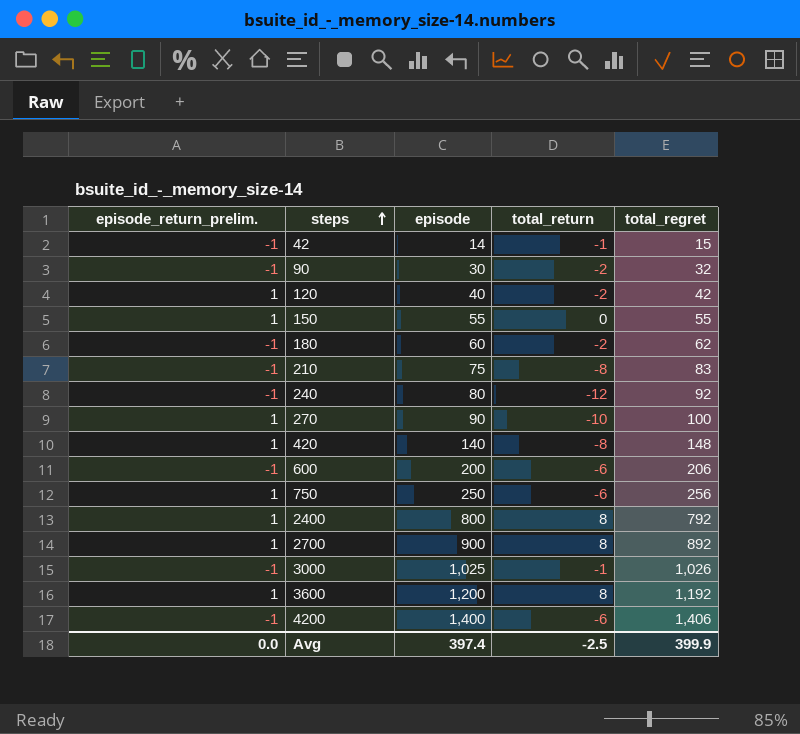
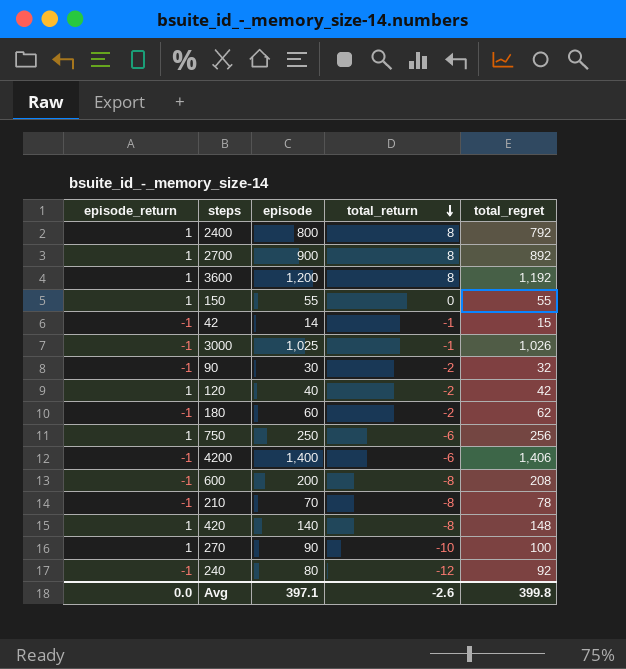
row order: steps ascending -> total_return descending
column name: episode_return_prelim. -> episode_return
600 | total_return: -6 -> -8
600 | total_regret: 206 -> 208
210 | episode: 75 -> 70
210 | total_regret: 83 -> 78
Avg | episode: 397.4 -> 397.1
Avg | total_return: -2.5 -> -2.6
Avg | total_regret: 399.9 -> 399.8

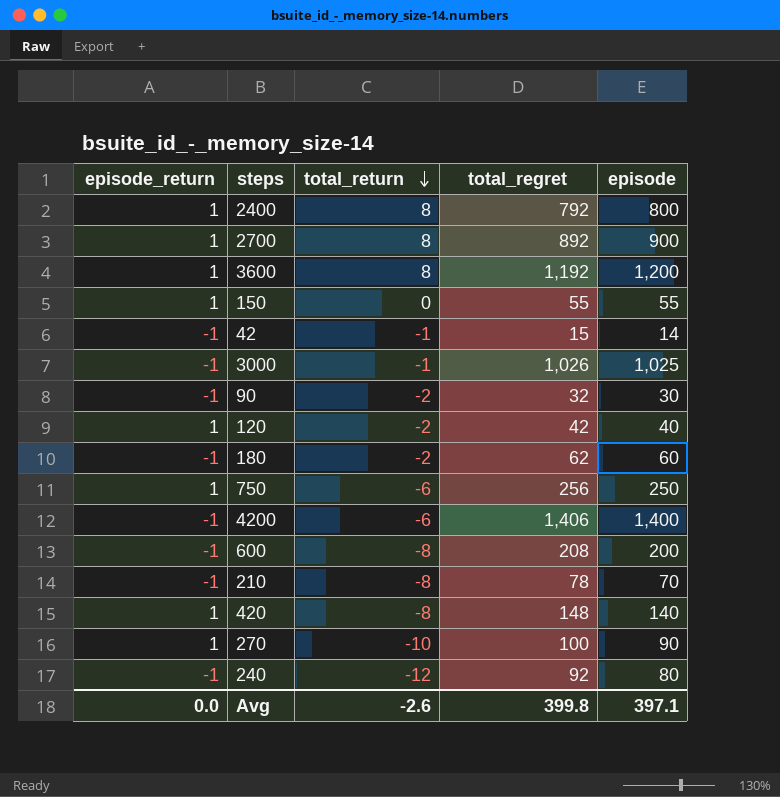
column episode | position: 3 -> 5

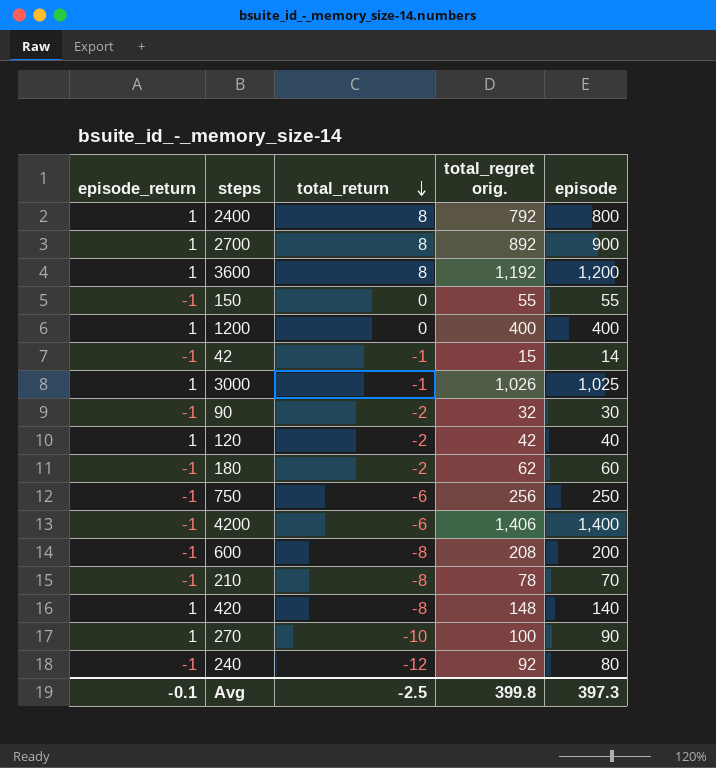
column name: total_regret -> total_regret orig.
150 | episode_return: 1 -> -1
row 1200: none -> 1 | 0 | 400 | 400
3000 | episode_return: -1 -> 1
750 | episode_return: 1 -> -1
Avg | episode_return: 0.0 -> -0.1
Avg | total_return: -2.6 -> -2.5
Avg | episode: 397.1 -> 397.3

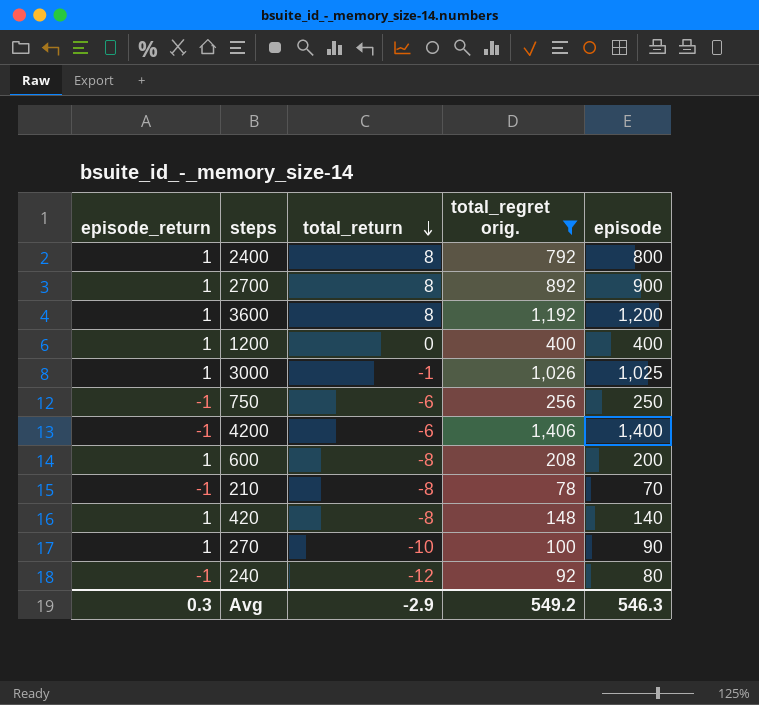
filter: none -> total_regret orig. >= 78
600 | episode_return: -1 -> 1
Avg | episode_return: -0.1 -> 0.3
Avg | total_return: -2.5 -> -2.9
Avg | total_regret orig.: 399.8 -> 549.2
Avg | episode: 397.3 -> 546.3

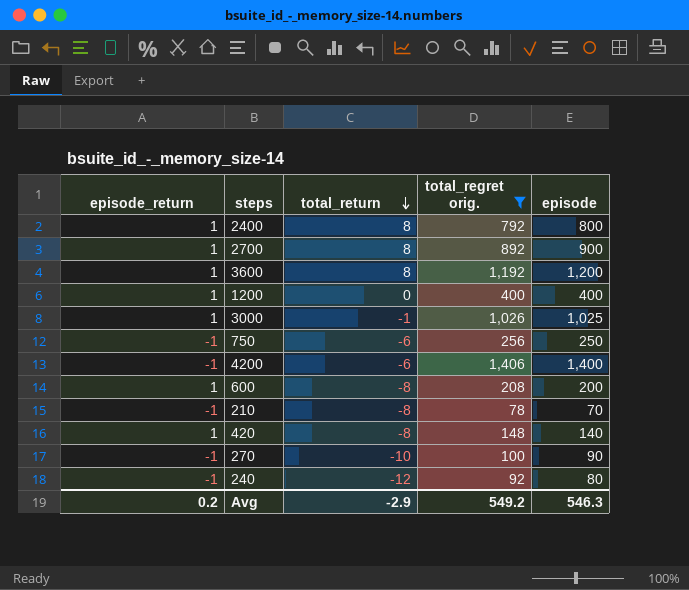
270 | episode_return: 1 -> -1
Avg | episode_return: 0.3 -> 0.2

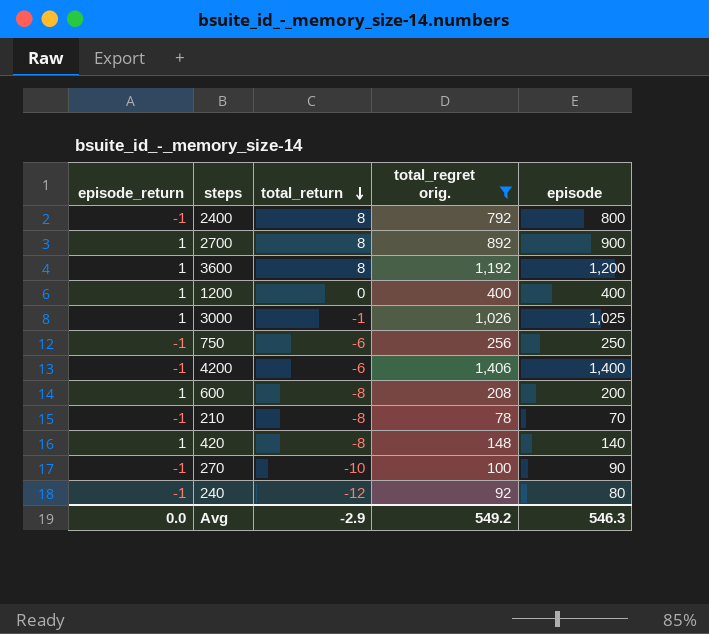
2400 | episode_return: 1 -> -1
Avg | episode_return: 0.2 -> 0.0

